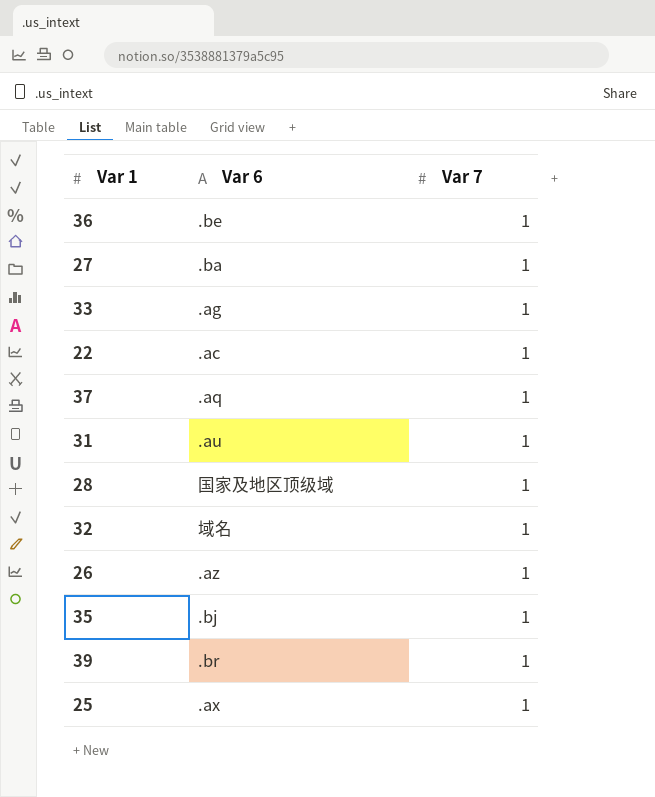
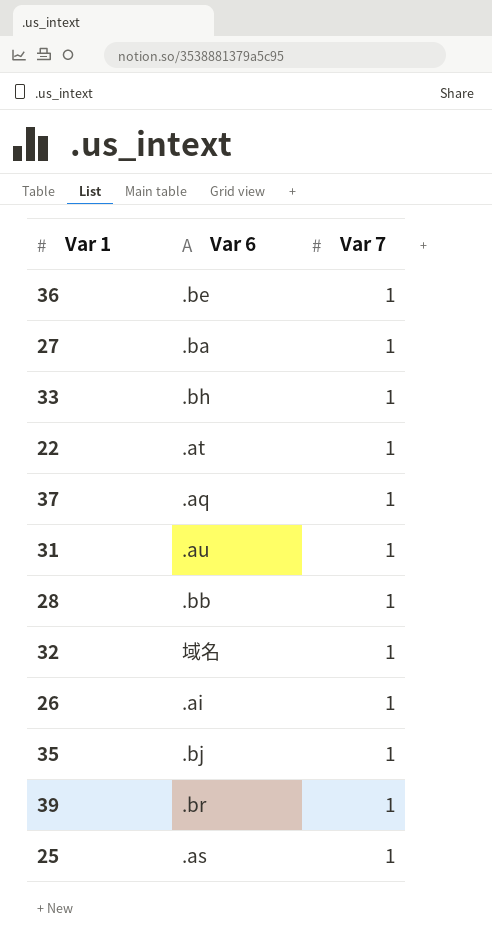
33 | Var 6: .ag -> .bh
22 | Var 6: .ac -> .at
28 | Var 6: 国家及地区顶级域 -> .bb
26 | Var 6: .az -> .ai
25 | Var 6: .ax -> .as

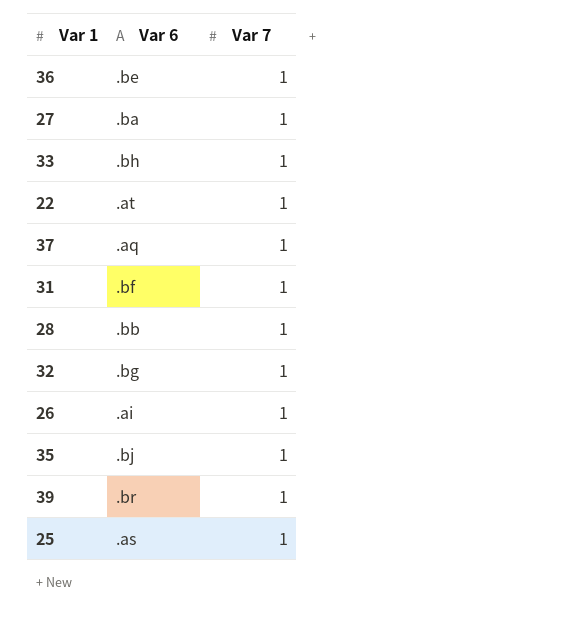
31 | Var 6: .au -> .bf
32 | Var 6: 域名 -> .bg

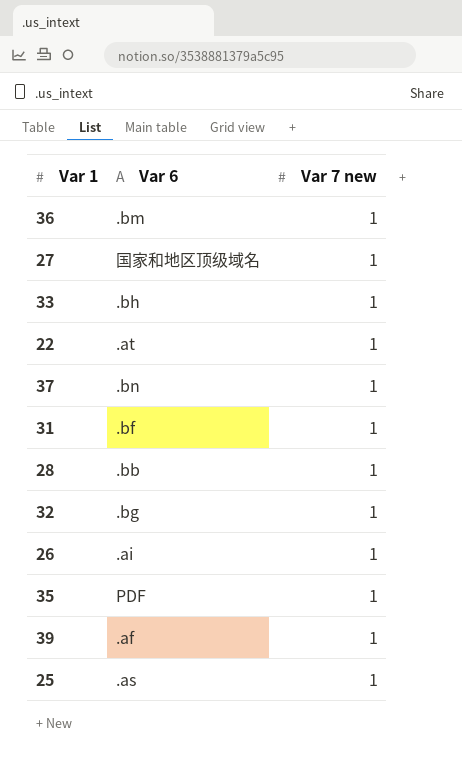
column name: Var 7 -> Var 7 new
36 | Var 6: .be -> .bm
27 | Var 6: .ba -> 国家和地区顶级域名
37 | Var 6: .aq -> .bn
35 | Var 6: .bj -> PDF
39 | Var 6: .br -> .af

